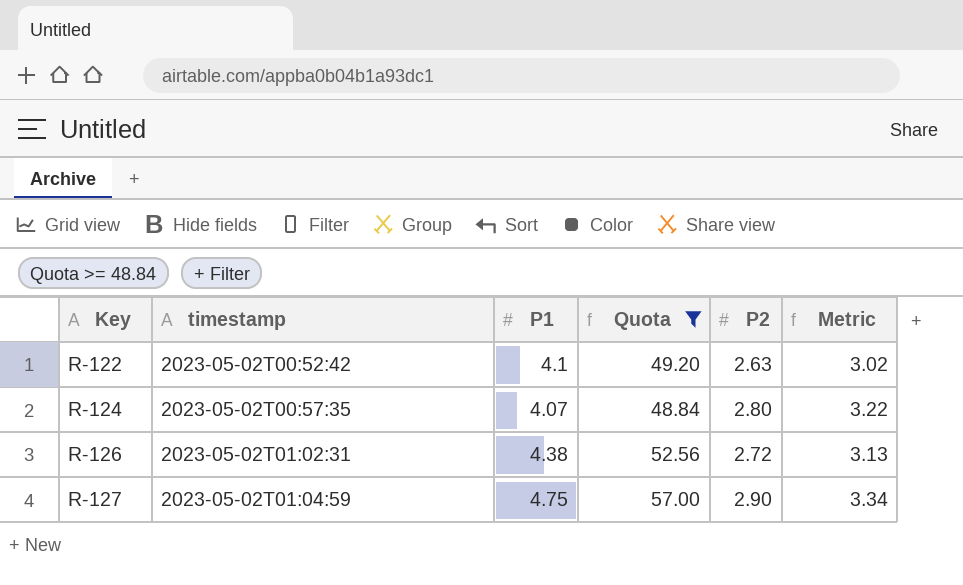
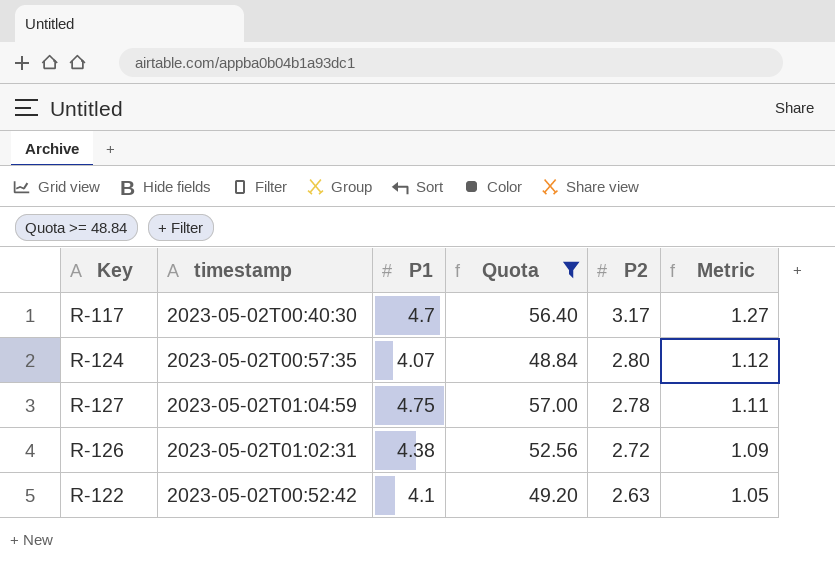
row order: Key ascending -> P2 descending
column Metric | formula: [P2] * 1.15 -> [P2] * 0.4
row R-117: none -> 2023-05-02T00:40:30 | 4.7 | 56.40 | 3.17 | 1.27
R-127 | P2: 2.90 -> 2.78

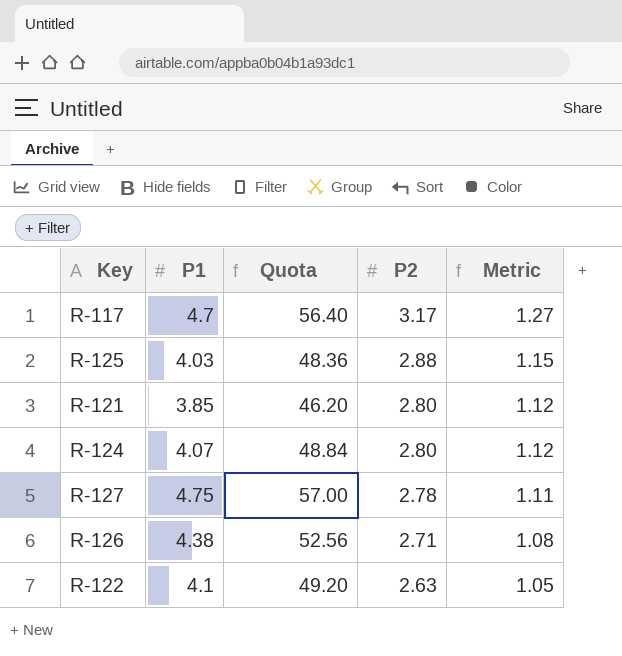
filter: Quota >= 48.84 -> none
column timestamp | position: 2 -> none
R-126 | P2: 2.72 -> 2.71
R-126 | Metric: 1.09 -> 1.08

